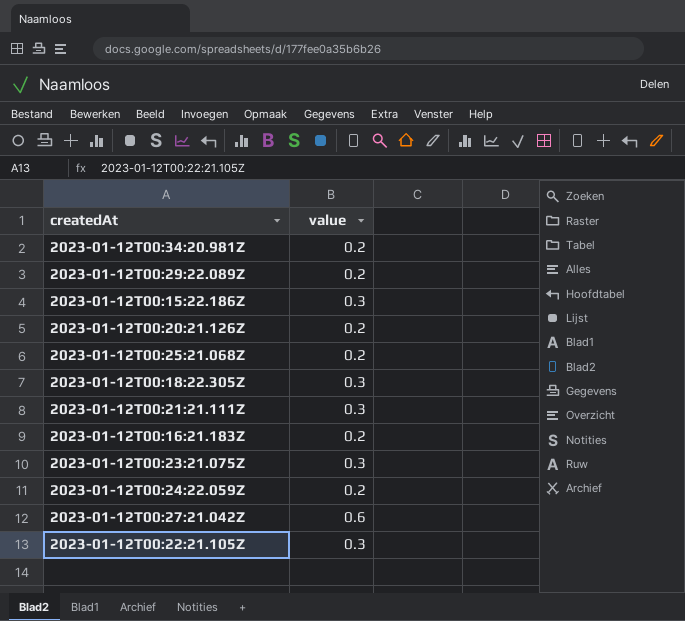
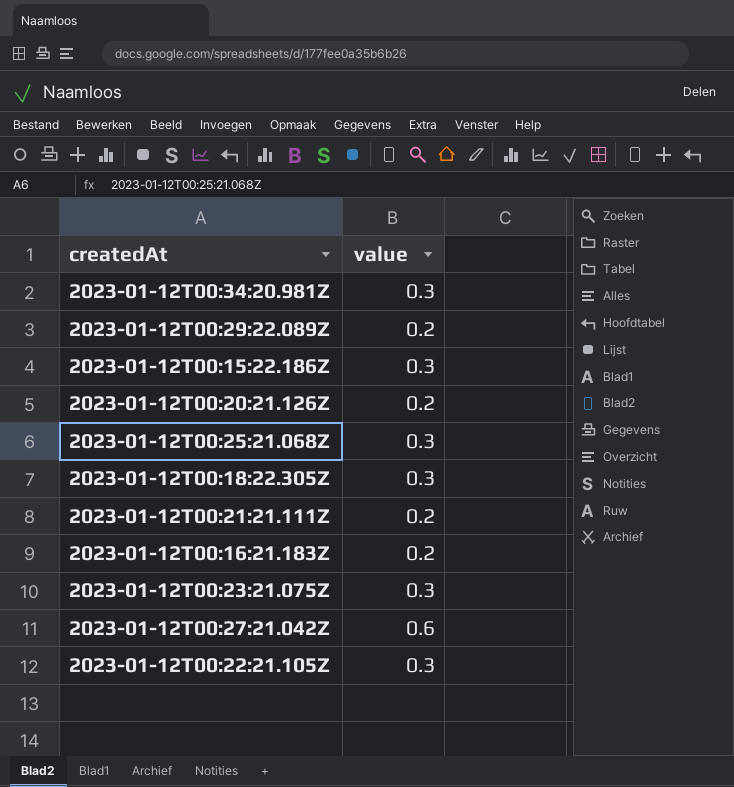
row 2023-01-12T00:24:22.059Z: 0.2 -> none
2023-01-12T00:34:20.981Z | value: 0.2 -> 0.3
2023-01-12T00:25:21.068Z | value: 0.2 -> 0.3
2023-01-12T00:21:21.111Z | value: 0.3 -> 0.2

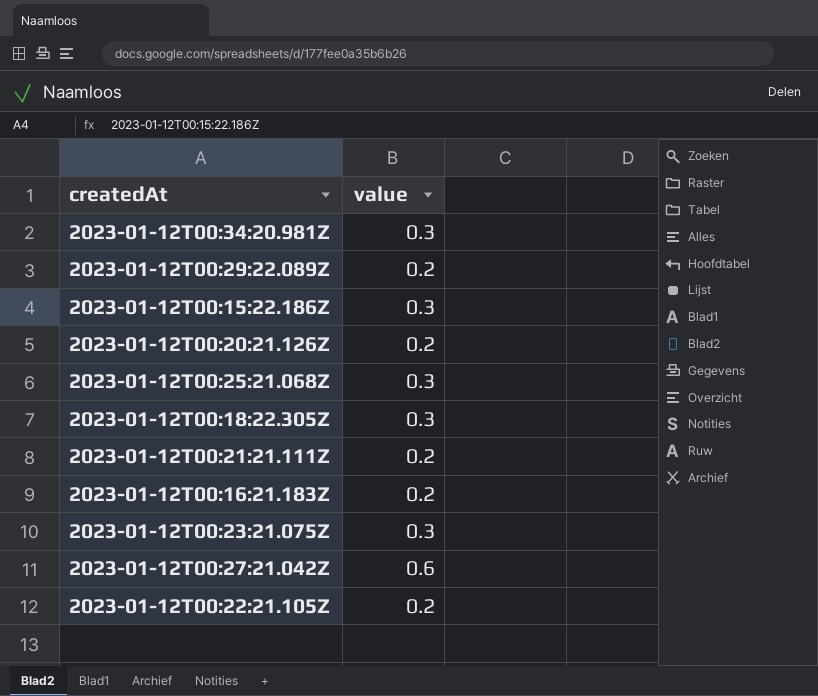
2023-01-12T00:22:21.105Z | value: 0.3 -> 0.2

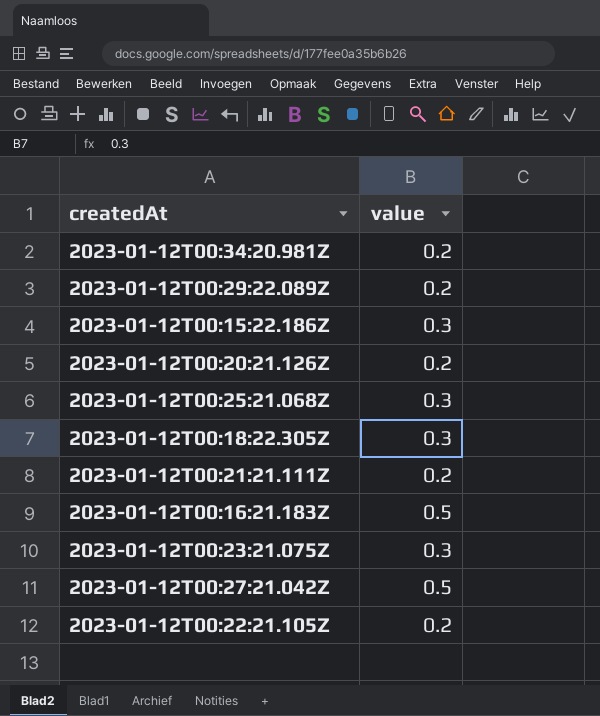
2023-01-12T00:34:20.981Z | value: 0.3 -> 0.2
2023-01-12T00:16:21.183Z | value: 0.2 -> 0.5
2023-01-12T00:27:21.042Z | value: 0.6 -> 0.5

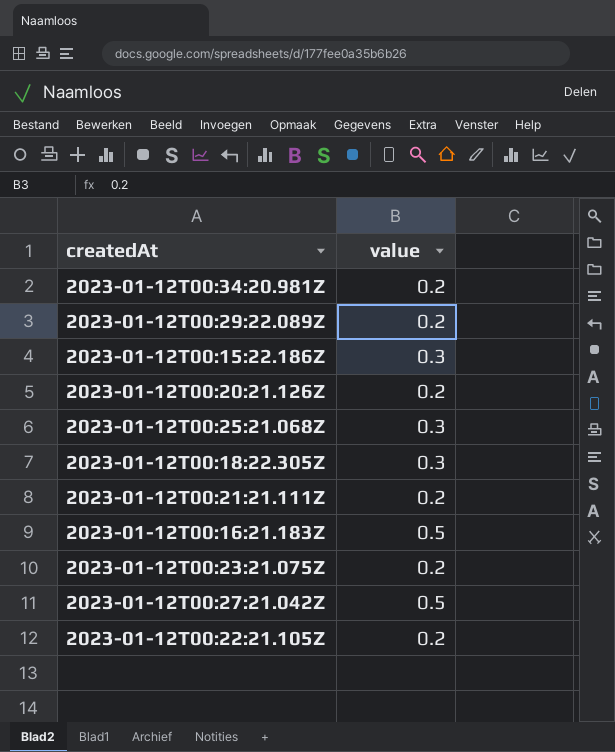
2023-01-12T00:23:21.075Z | value: 0.3 -> 0.2

